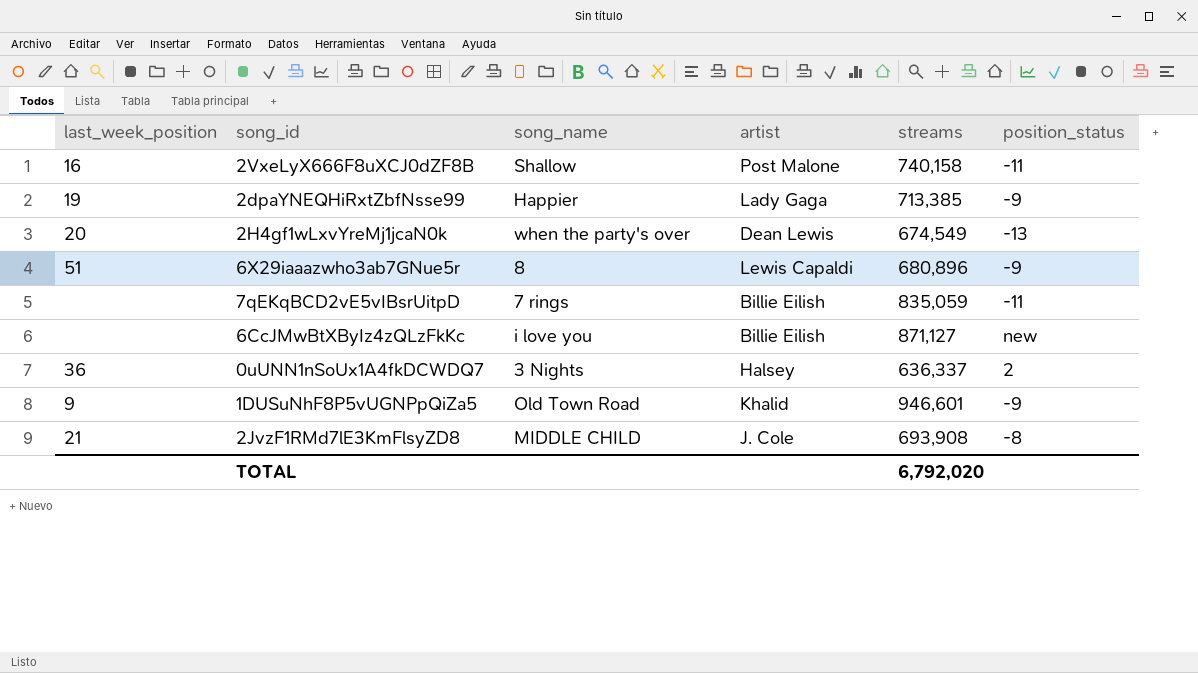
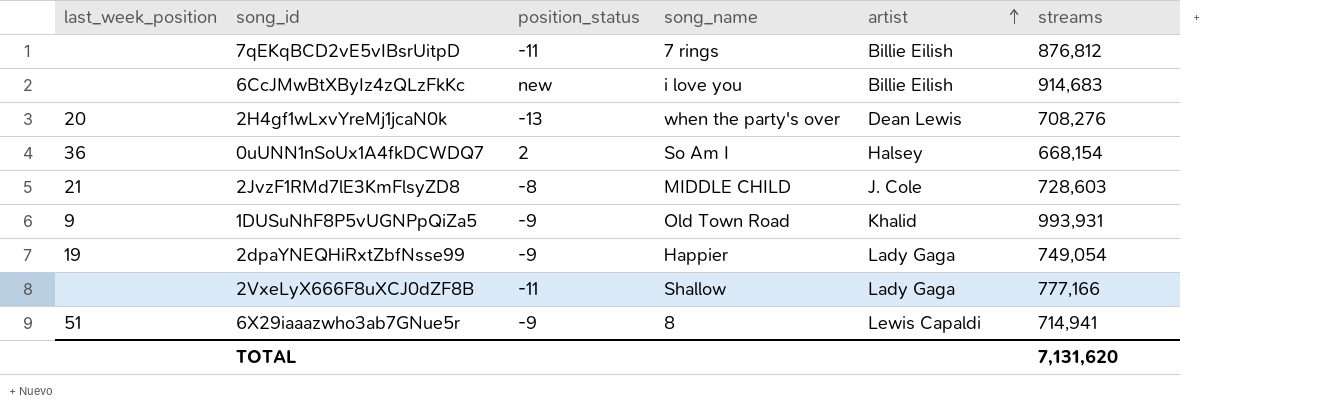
row order: none -> artist ascending
column position_status | position: 6 -> 3
7qEKqBCD2vE5vIBsrUitpD | streams: 835,059 -> 876,812
6CcJMwBtXByIz4zQLzFkKc | streams: 871,127 -> 914,683
2H4gf1wLxvYreMj1jcaN0k | streams: 674,549 -> 708,276
0uUNN1nSoUx1A4fkDCWDQ7 | song_name: 3 Nights -> So Am I
0uUNN1nSoUx1A4fkDCWDQ7 | streams: 636,337 -> 668,154
2JvzF1RMd7lE3KmFlsyZD8 | streams: 693,908 -> 728,603
1DUSuNhF8P5vUGNPpQiZa5 | streams: 946,601 -> 993,931
2dpaYNEQHiRxtZbfNsse99 | streams: 713,385 -> 749,054
2VxeLyX666F8uXCJ0dZF8B | last_week_position: 16 -> none
2VxeLyX666F8uXCJ0dZF8B | artist: Post Malone -> Lady Gaga
2VxeLyX666F8uXCJ0dZF8B | streams: 740,158 -> 777,166
6X29iaaazwho3ab7GNue5r | streams: 680,896 -> 714,941
TOTAL | streams: 6,792,020 -> 7,131,620

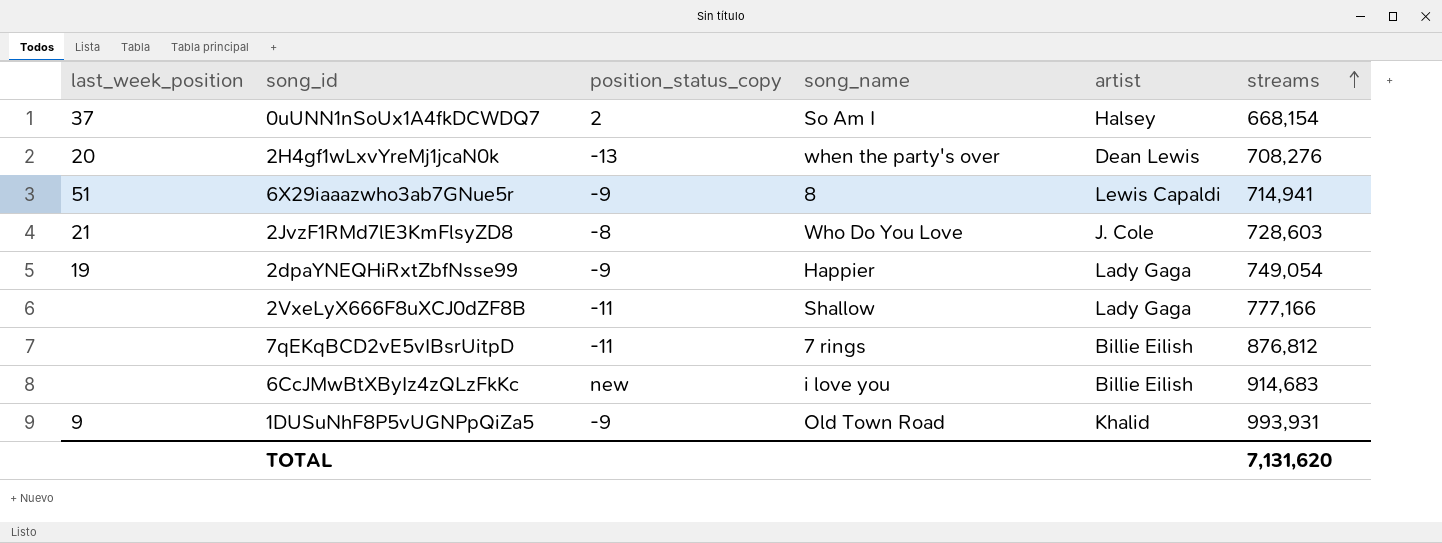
row order: artist ascending -> streams ascending
column name: position_status -> position_status_copy
0uUNN1nSoUx1A4fkDCWDQ7 | last_week_position: 36 -> 37
2JvzF1RMd7lE3KmFlsyZD8 | song_name: MIDDLE CHILD -> Who Do You Love

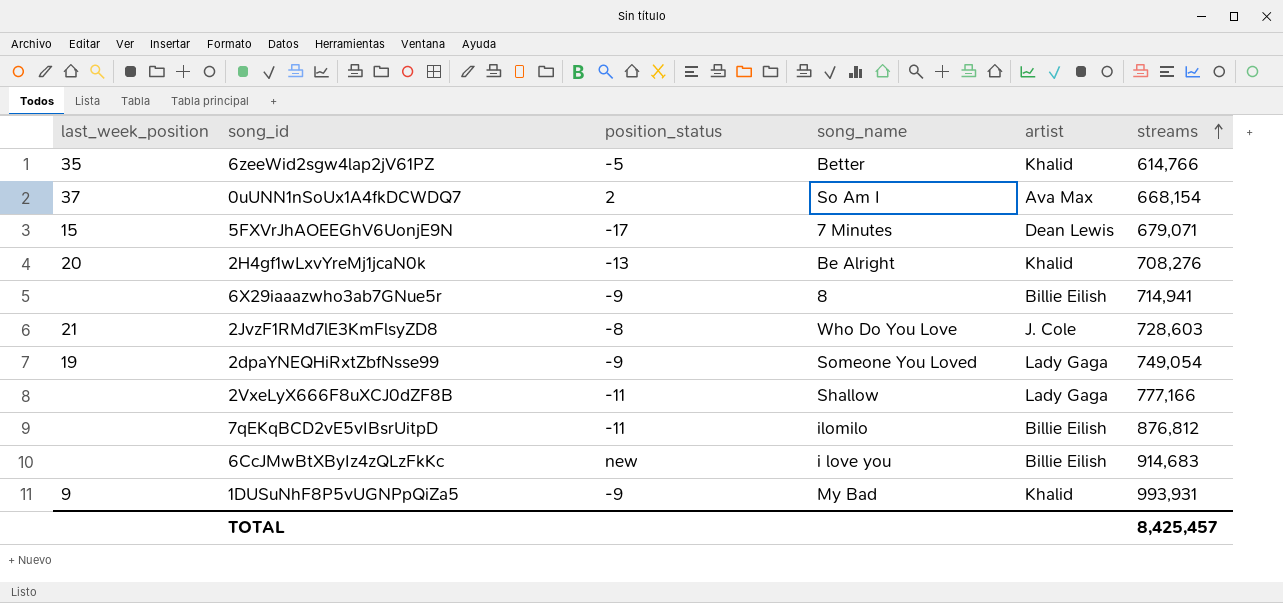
column name: position_status_copy -> position_status
row 6zeeWid2sgw4lap2jV61PZ: none -> 35 | -5 | Better | Khalid | 614,766
0uUNN1nSoUx1A4fkDCWDQ7 | artist: Halsey -> Ava Max
row 5FXVrJhAOEEGhV6UonjE9N: none -> 15 | -17 | 7 Minutes | Dean Lewis | 679,071
2H4gf1wLxvYreMj1jcaN0k | song_name: when the party's over -> Be Alright
2H4gf1wLxvYreMj1jcaN0k | artist: Dean Lewis -> Khalid
6X29iaaazwho3ab7GNue5r | last_week_position: 51 -> none
6X29iaaazwho3ab7GNue5r | artist: Lewis Capaldi -> Billie Eilish
2dpaYNEQHiRxtZbfNsse99 | song_name: Happier -> Someone You Loved
7qEKqBCD2vE5vIBsrUitpD | song_name: 7 rings -> ilomilo
1DUSuNhF8P5vUGNPpQiZa5 | song_name: Old Town Road -> My Bad
TOTAL | streams: 7,131,620 -> 8,425,457

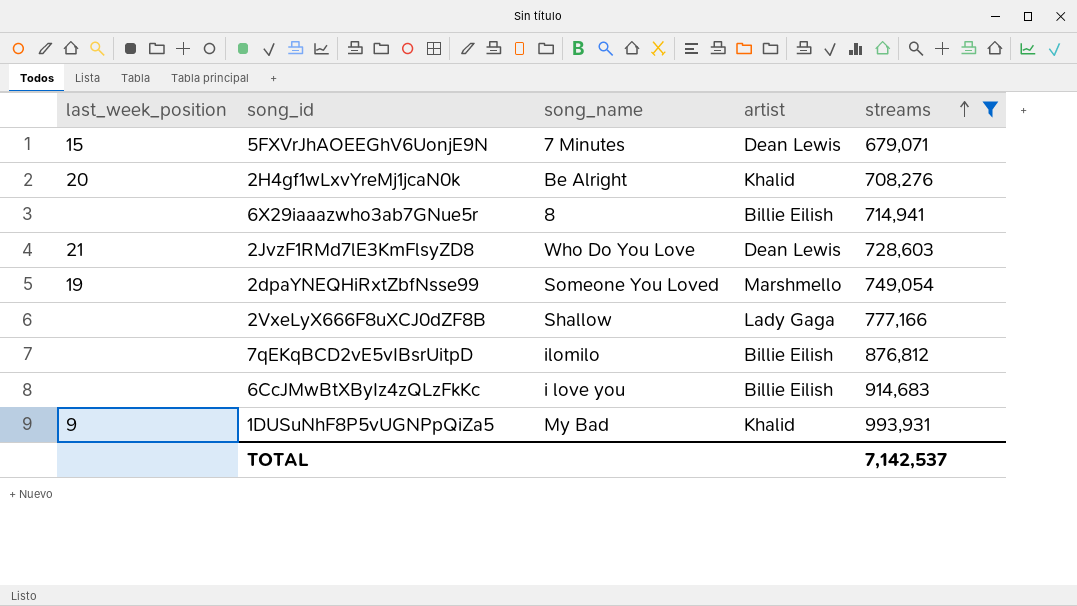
filter: none -> streams >= 679,071
column position_status | position: 3 -> none
2JvzF1RMd7lE3KmFlsyZD8 | artist: J. Cole -> Dean Lewis
2dpaYNEQHiRxtZbfNsse99 | artist: Lady Gaga -> Marshmello
TOTAL | streams: 8,425,457 -> 7,142,537

